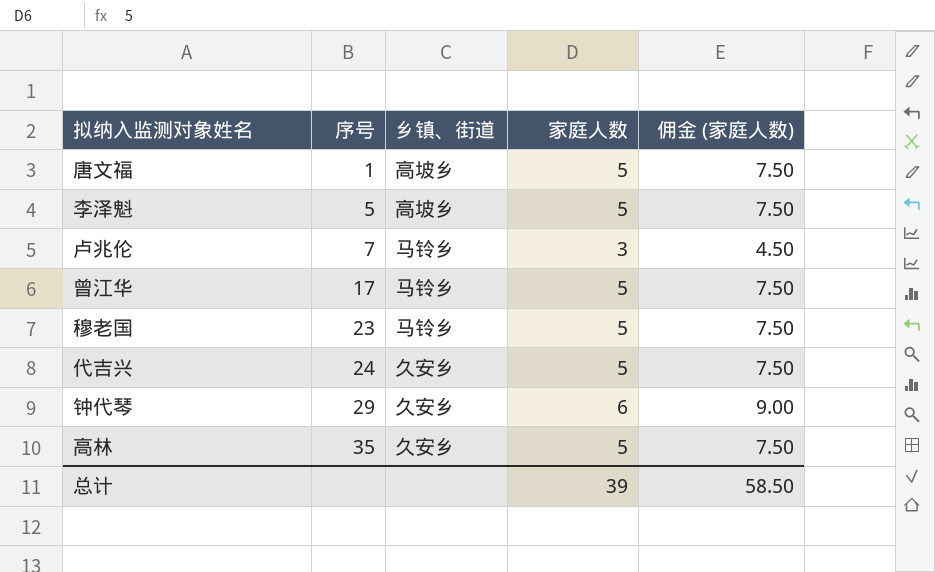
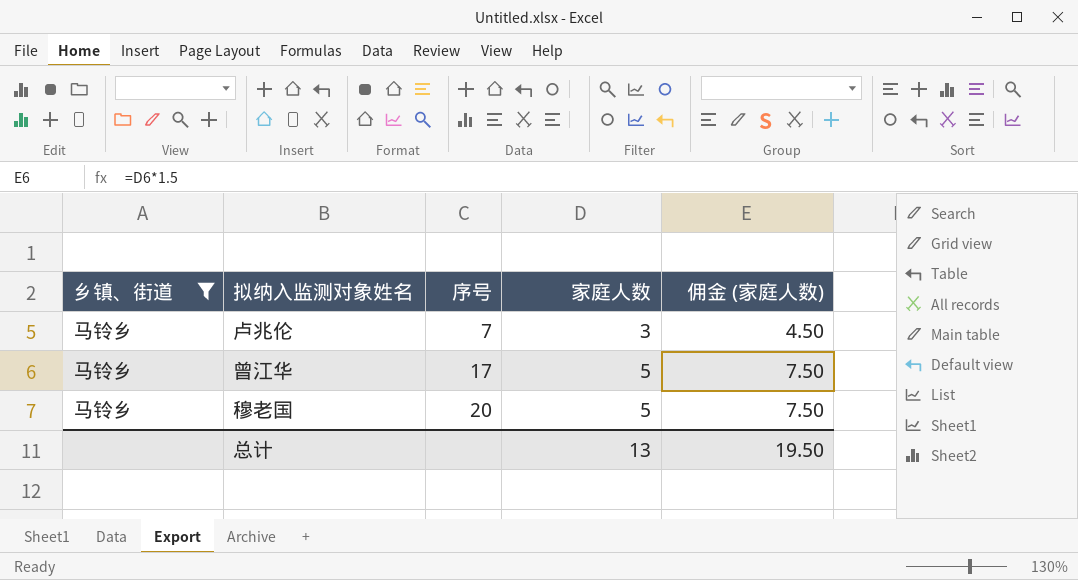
filter: none -> 乡镇、街道 = 马铃乡
column 乡镇、街道 | position: 3 -> 1
穆老国 | 序号: 23 -> 20
总计 | 家庭人数: 39 -> 13
总计 | 佣金 (家庭人数): 58.50 -> 19.50

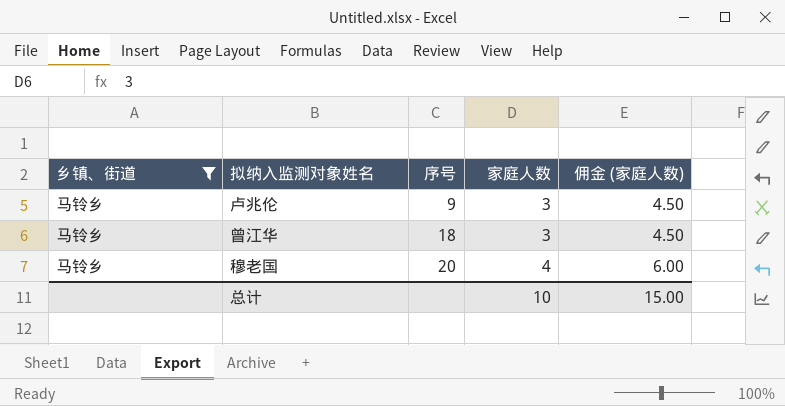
卢兆伦 | 序号: 7 -> 9
曾江华 | 序号: 17 -> 18
曾江华 | 家庭人数: 5 -> 3
曾江华 | 佣金 (家庭人数): 7.50 -> 4.50
穆老国 | 家庭人数: 5 -> 4
穆老国 | 佣金 (家庭人数): 7.50 -> 6.00
总计 | 家庭人数: 13 -> 10
总计 | 佣金 (家庭人数): 19.50 -> 15.00

